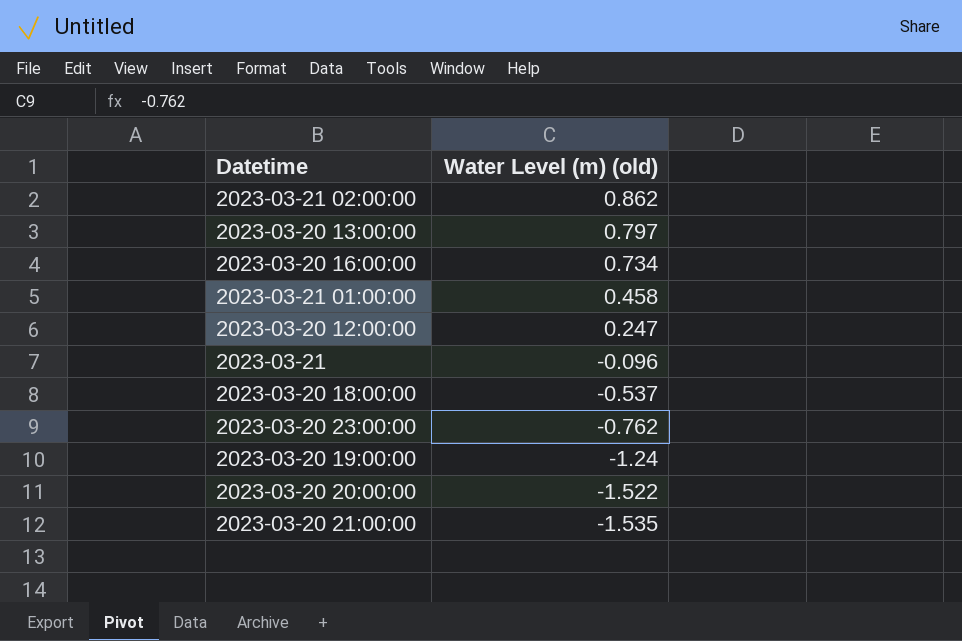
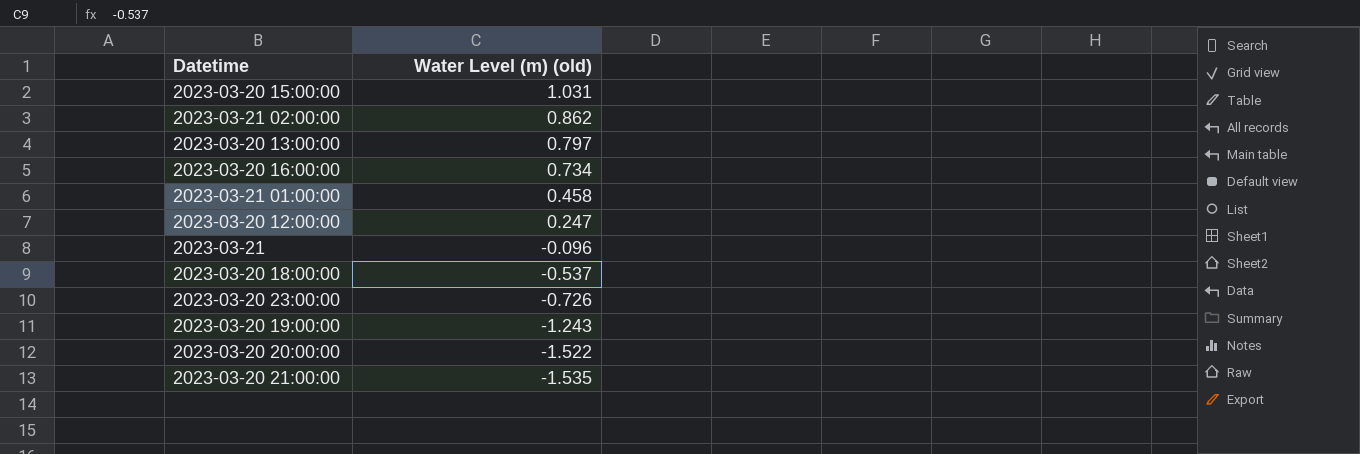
row 2023-03-20 15:00:00: none -> 1.031
2023-03-20 23:00:00 | Water Level (m) (old): -0.762 -> -0.726
2023-03-20 19:00:00 | Water Level (m) (old): -1.24 -> -1.243

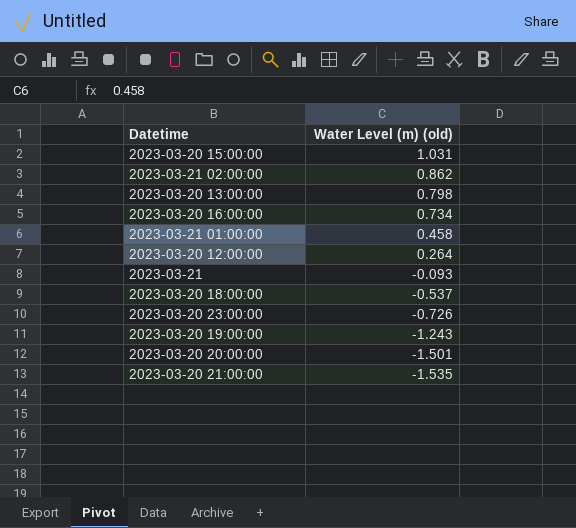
2023-03-20 13:00:00 | Water Level (m) (old): 0.797 -> 0.798
2023-03-20 12:00:00 | Water Level (m) (old): 0.247 -> 0.264
2023-03-21 | Water Level (m) (old): -0.096 -> -0.093
2023-03-20 20:00:00 | Water Level (m) (old): -1.522 -> -1.501

